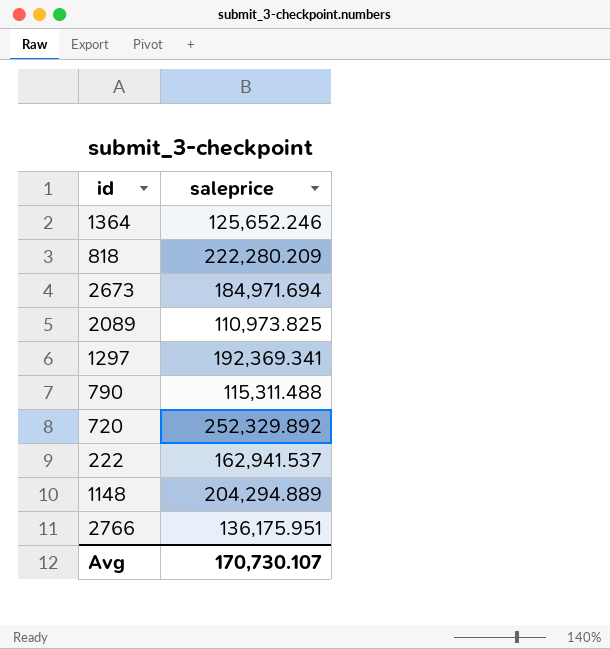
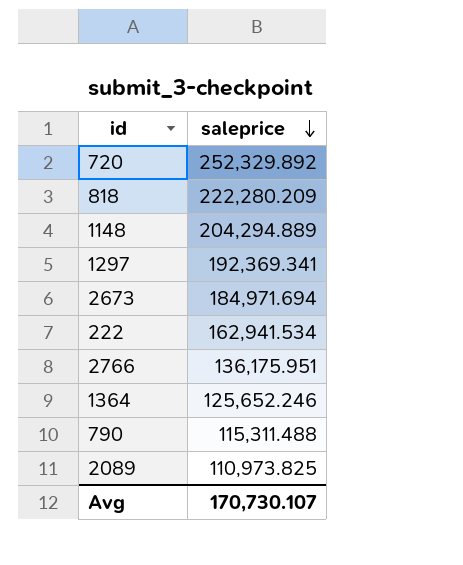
row order: none -> saleprice descending
222 | saleprice: 162,941.537 -> 162,941.534

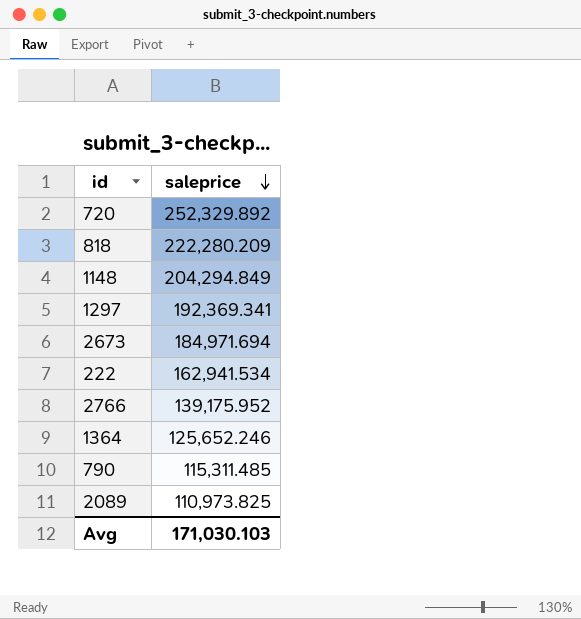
1148 | saleprice: 204,294.889 -> 204,294.849
2766 | saleprice: 136,175.951 -> 139,175.952
790 | saleprice: 115,311.488 -> 115,311.485
Avg | saleprice: 170,730.107 -> 171,030.103

